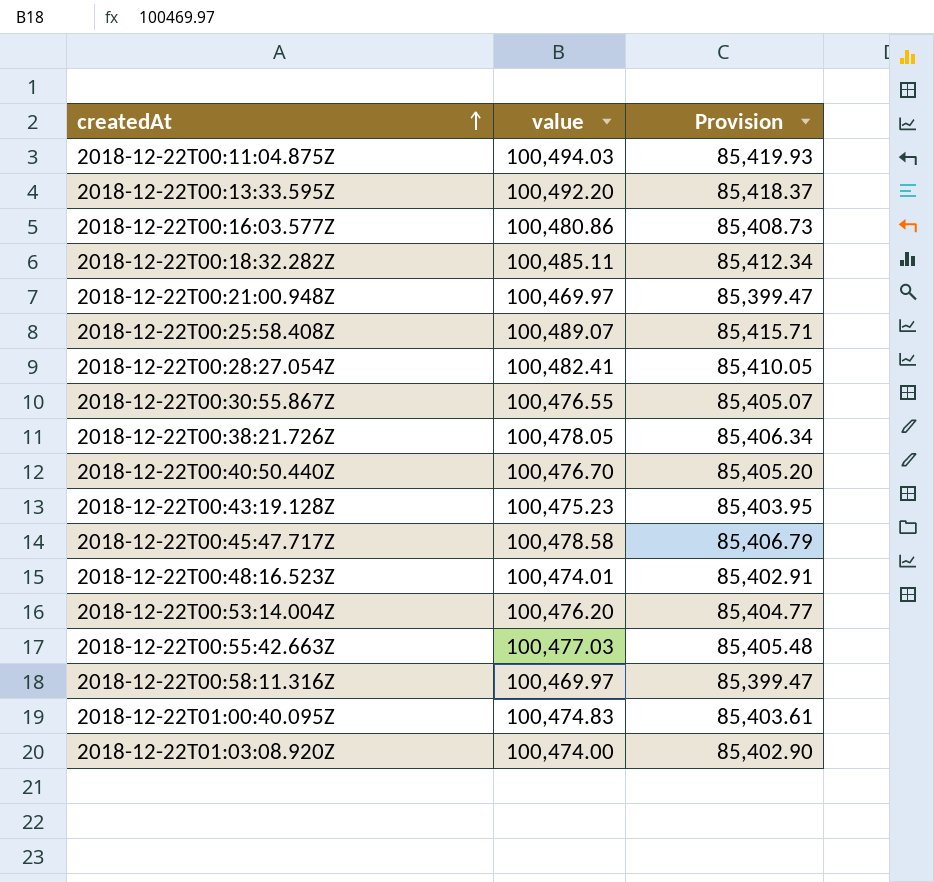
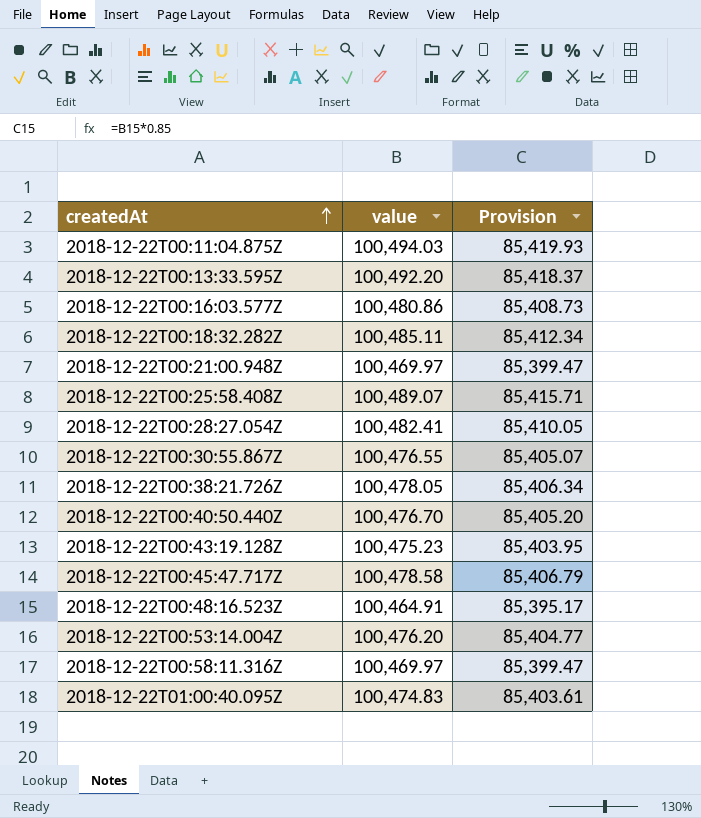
row 2018-12-22T00:55:42.663Z: 100,477.03 | 85,405.48 -> none
row 2018-12-22T01:03:08.920Z: 100,474.00 | 85,402.90 -> none
2018-12-22T00:48:16.523Z | value: 100,474.01 -> 100,464.91
2018-12-22T00:48:16.523Z | Provision: 85,402.91 -> 85,395.17

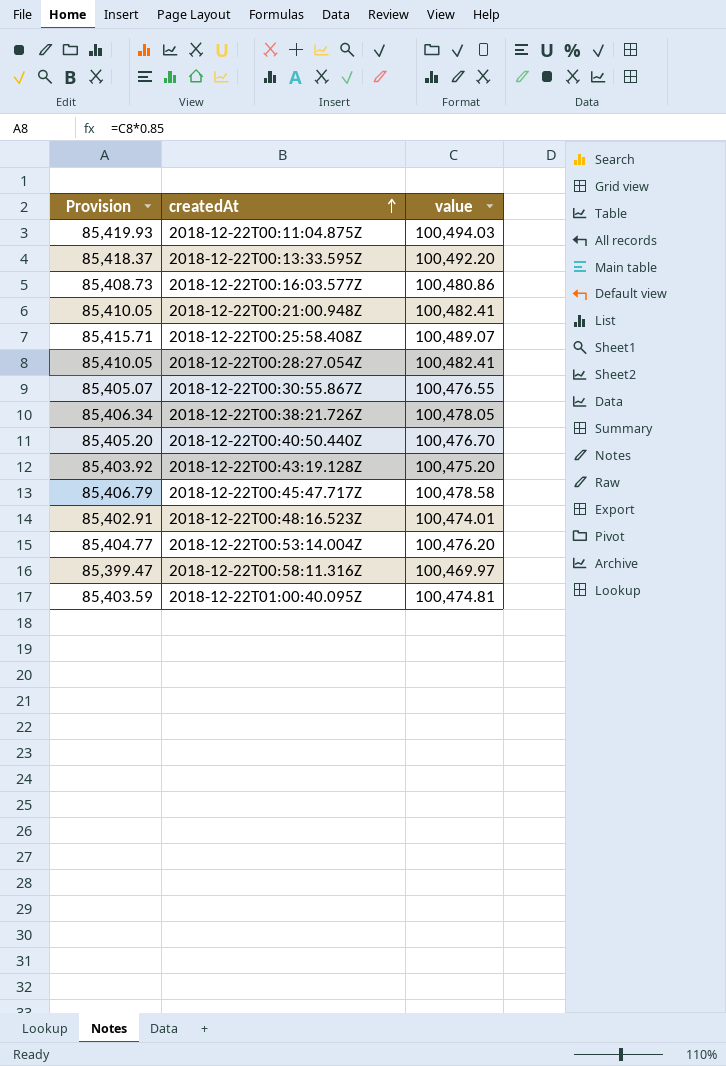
column Provision | position: 3 -> 1
row 2018-12-22T00:18:32.282Z: 100,485.11 | 85,412.34 -> none
2018-12-22T00:21:00.948Z | Provision: 85,399.47 -> 85,410.05
2018-12-22T00:21:00.948Z | value: 100,469.97 -> 100,482.41
2018-12-22T00:43:19.128Z | Provision: 85,403.95 -> 85,403.92
2018-12-22T00:43:19.128Z | value: 100,475.23 -> 100,475.20
2018-12-22T00:48:16.523Z | Provision: 85,395.17 -> 85,402.91
2018-12-22T00:48:16.523Z | value: 100,464.91 -> 100,474.01
2018-12-22T01:00:40.095Z | Provision: 85,403.61 -> 85,403.59
2018-12-22T01:00:40.095Z | value: 100,474.83 -> 100,474.81

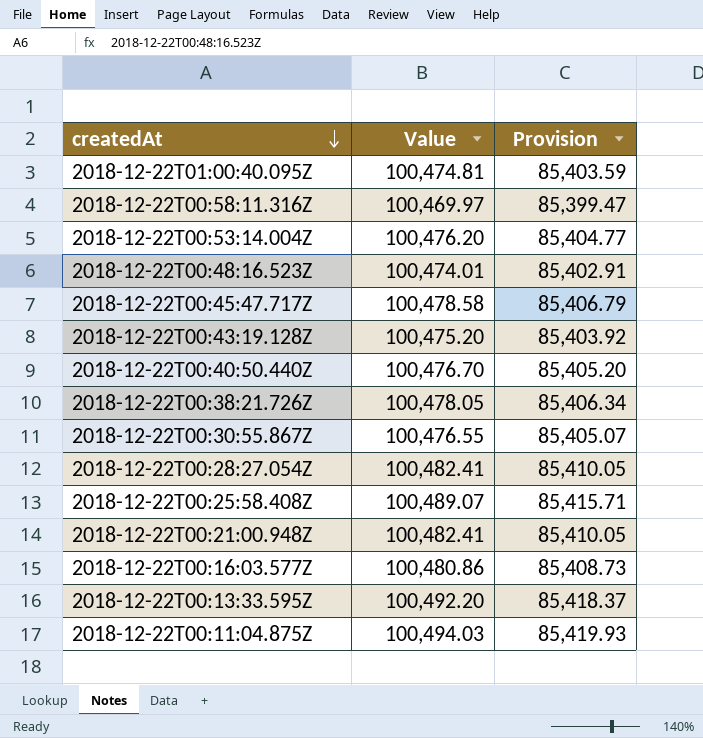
row order: createdAt ascending -> createdAt descending
column name: value -> Value
column Provision | position: 1 -> 3

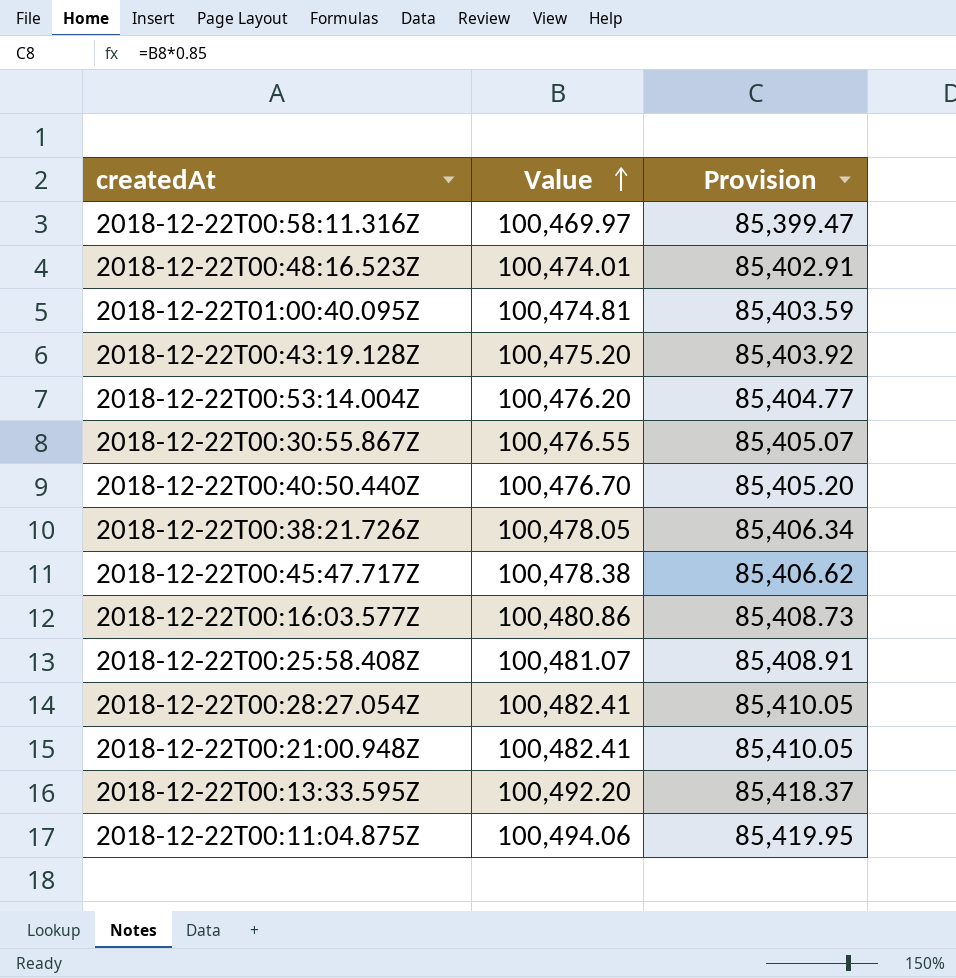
row order: createdAt descending -> Value ascending
2018-12-22T00:45:47.717Z | Value: 100,478.58 -> 100,478.38
2018-12-22T00:45:47.717Z | Provision: 85,406.79 -> 85,406.62
2018-12-22T00:25:58.408Z | Value: 100,489.07 -> 100,481.07
2018-12-22T00:25:58.408Z | Provision: 85,415.71 -> 85,408.91
2018-12-22T00:11:04.875Z | Value: 100,494.03 -> 100,494.06
2018-12-22T00:11:04.875Z | Provision: 85,419.93 -> 85,419.95

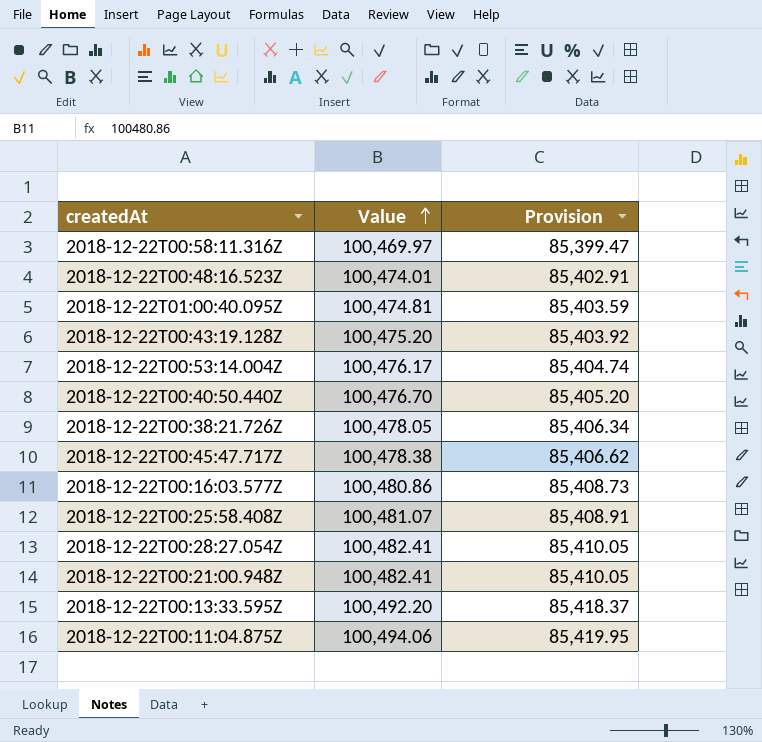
row 2018-12-22T00:30:55.867Z: 100,476.55 | 85,405.07 -> none
2018-12-22T00:53:14.004Z | Value: 100,476.20 -> 100,476.17
2018-12-22T00:53:14.004Z | Provision: 85,404.77 -> 85,404.74

